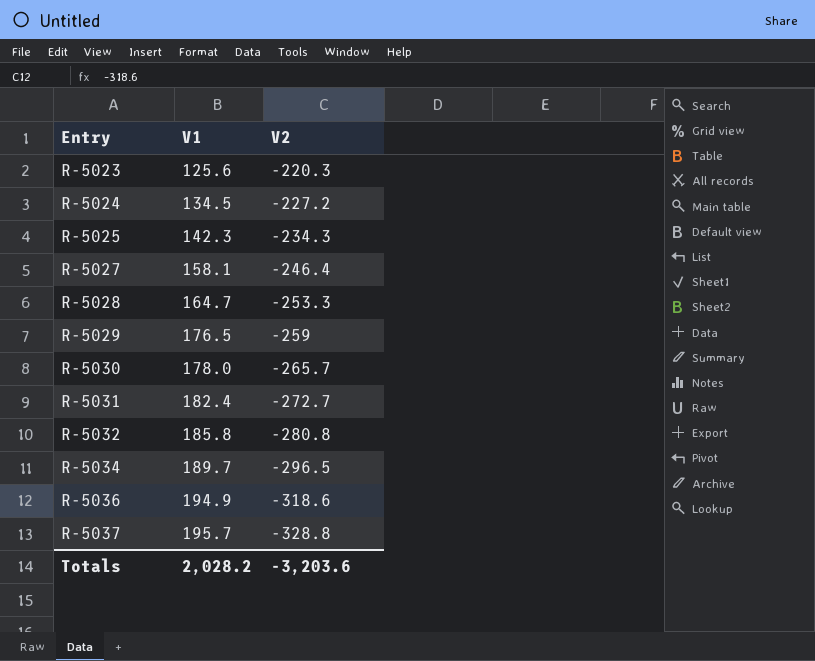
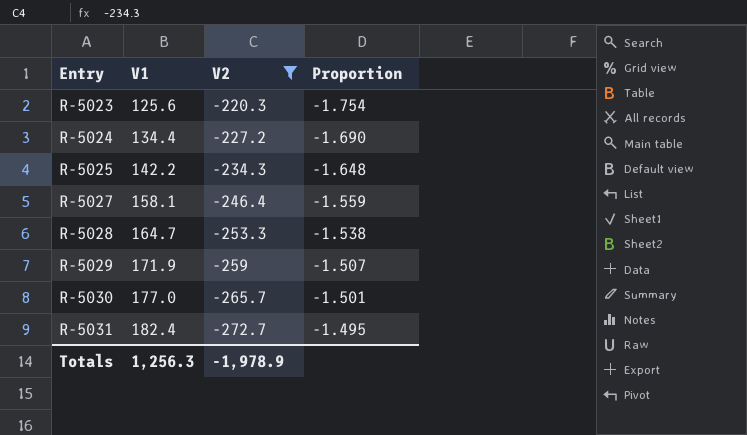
filter: none -> V2 >= -272.7
column Proportion | formula: none -> [V2] / [V1]
R-5024 | V1: 134.5 -> 134.4
R-5025 | V1: 142.3 -> 142.2
R-5029 | V1: 176.5 -> 171.9
R-5030 | V1: 178.0 -> 177.0
Totals | V1: 2,028.2 -> 1,256.3
Totals | V2: -3,203.6 -> -1,978.9

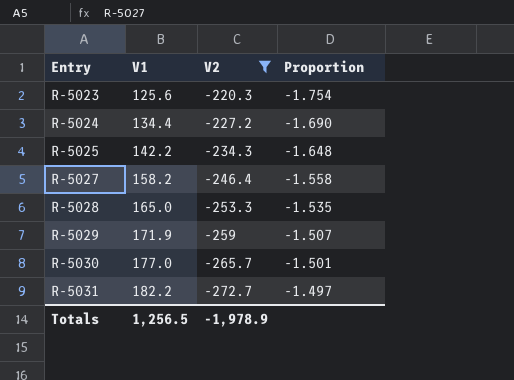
R-5027 | V1: 158.1 -> 158.2
R-5027 | Proportion: -1.559 -> -1.558
R-5028 | V1: 164.7 -> 165.0
R-5028 | Proportion: -1.538 -> -1.535
R-5031 | V1: 182.4 -> 182.2
R-5031 | Proportion: -1.495 -> -1.497
Totals | V1: 1,256.3 -> 1,256.5

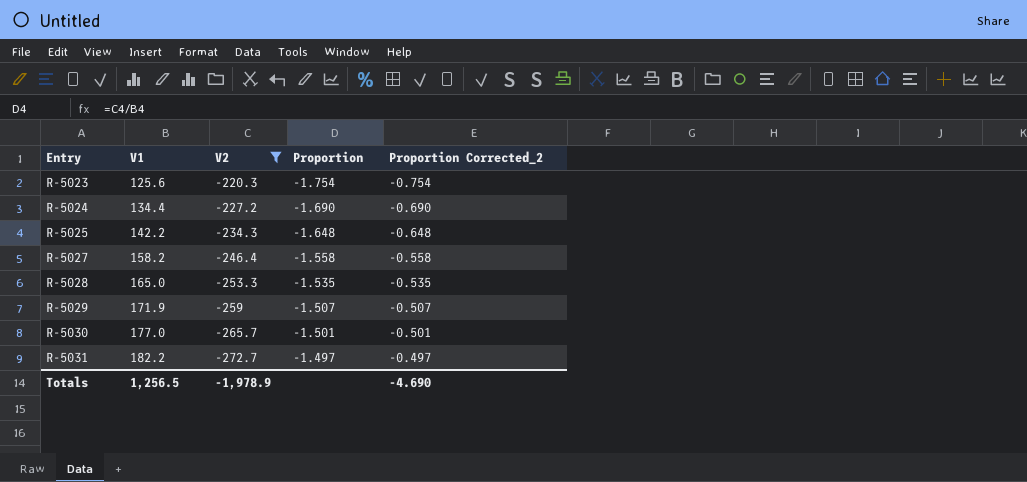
column Proportion Corrected_2 | formula: none -> [Proportion] + 1

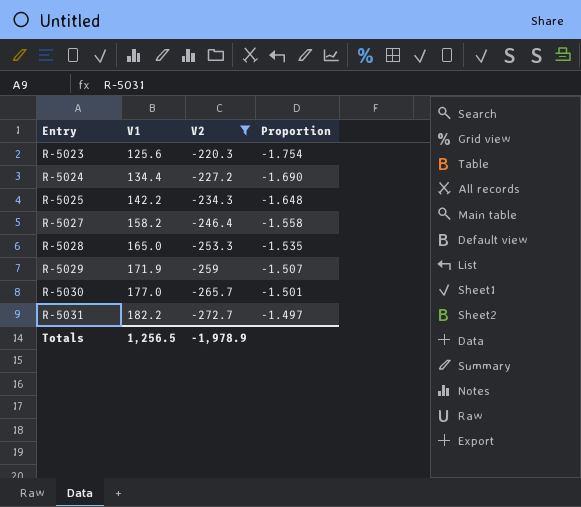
column Proportion Corrected_2 | formula: [Proportion] + 1 -> none

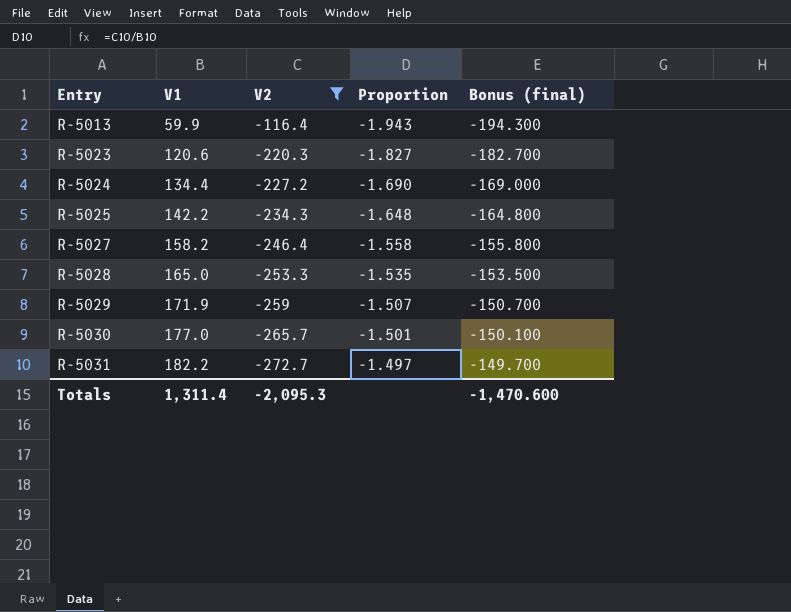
column Bonus (final) | formula: none -> [Proportion] * 100
row R-5013: none -> 59.9 | -116.4 | -1.943 | -194.300
R-5023 | V1: 125.6 -> 120.6
R-5023 | Proportion: -1.754 -> -1.827
Totals | V1: 1,256.5 -> 1,311.4
Totals | V2: -1,978.9 -> -2,095.3

